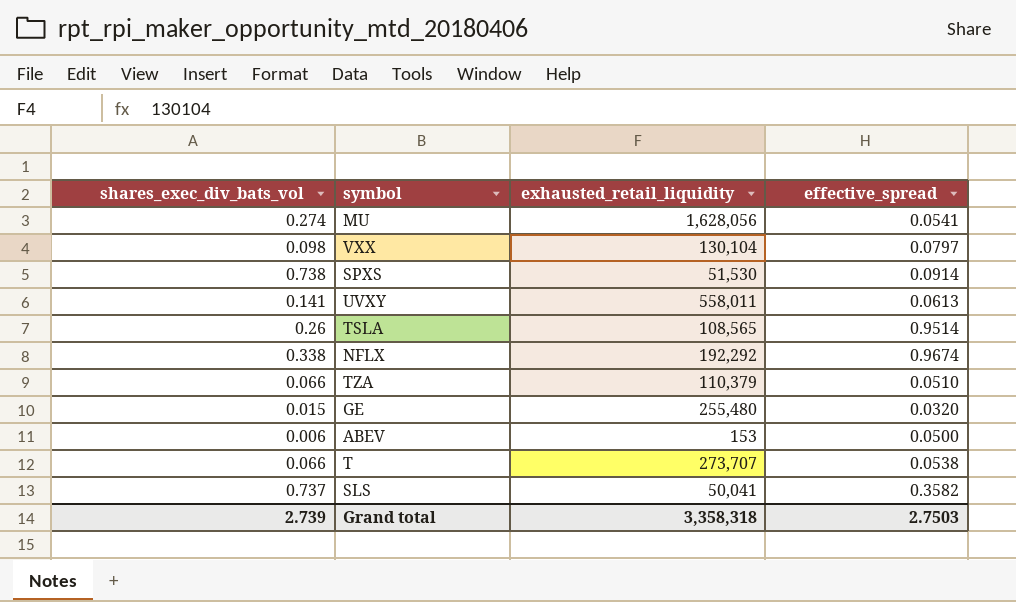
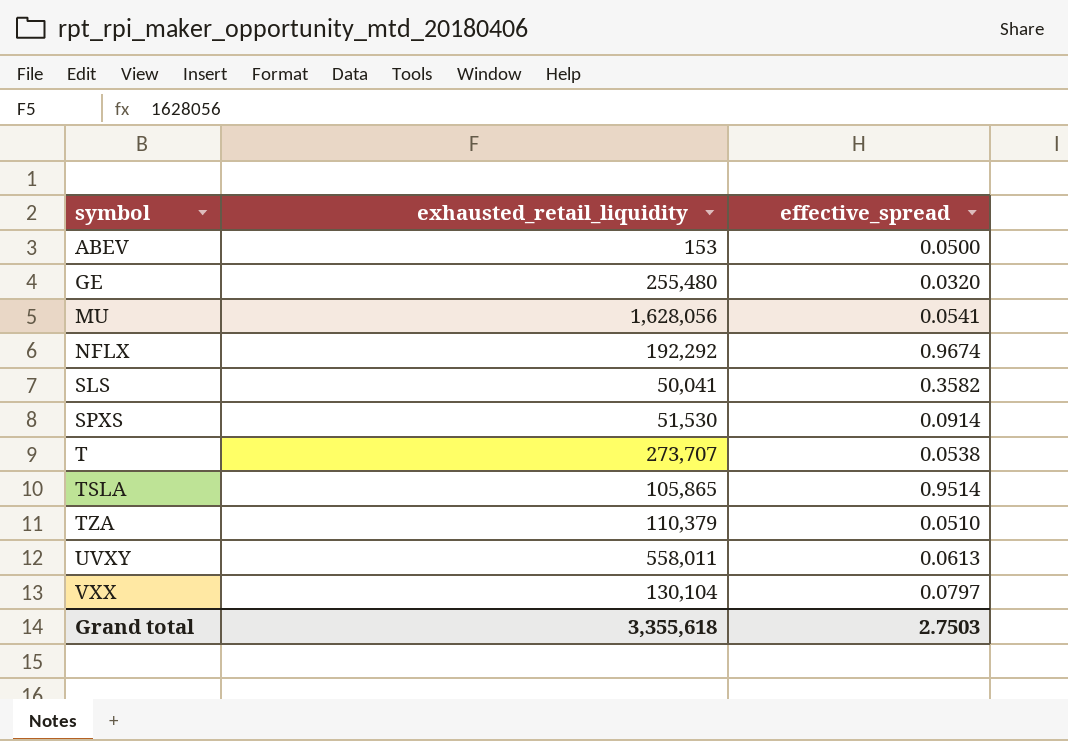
row order: none -> symbol ascending
column shares_exec_div_bats_vol | position: 1 -> none
TSLA | exhausted_retail_liquidity: 108,565 -> 105,865
Grand total | exhausted_retail_liquidity: 3,358,318 -> 3,355,618

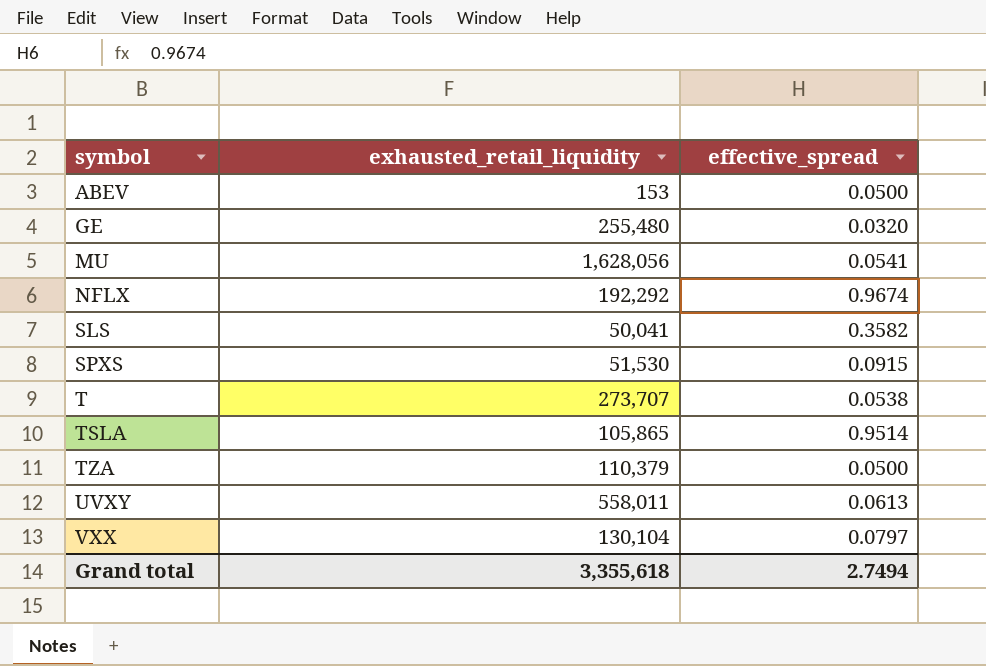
SPXS | effective_spread: 0.0914 -> 0.0915
TZA | effective_spread: 0.0510 -> 0.0500
Grand total | effective_spread: 2.7503 -> 2.7494

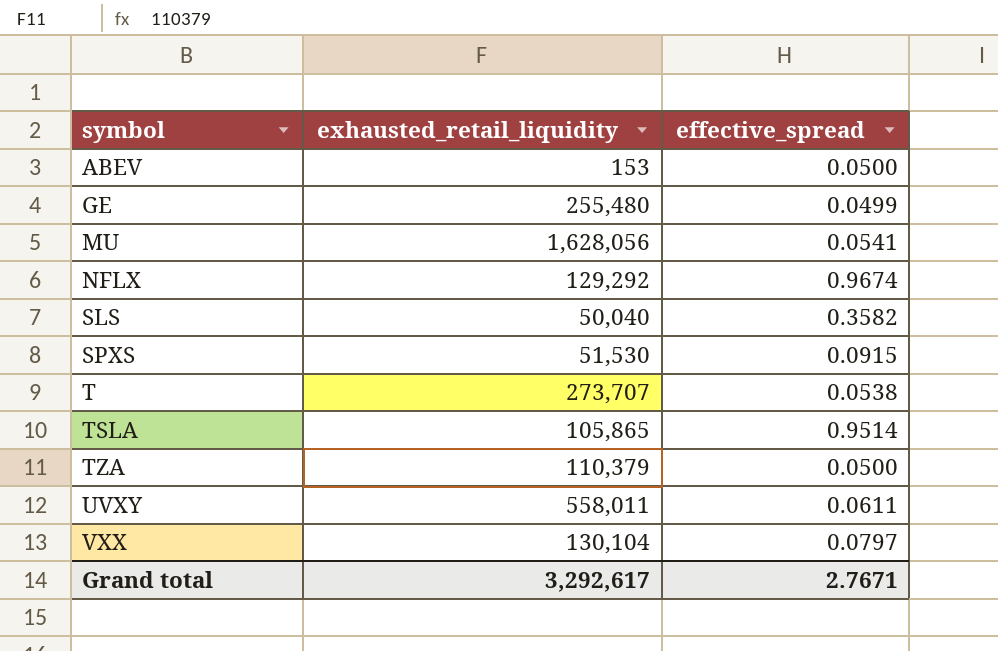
GE | effective_spread: 0.0320 -> 0.0499
NFLX | exhausted_retail_liquidity: 192,292 -> 129,292
SLS | exhausted_retail_liquidity: 50,041 -> 50,040
UVXY | effective_spread: 0.0613 -> 0.0611
Grand total | exhausted_retail_liquidity: 3,355,618 -> 3,292,617
Grand total | effective_spread: 2.7494 -> 2.7671

